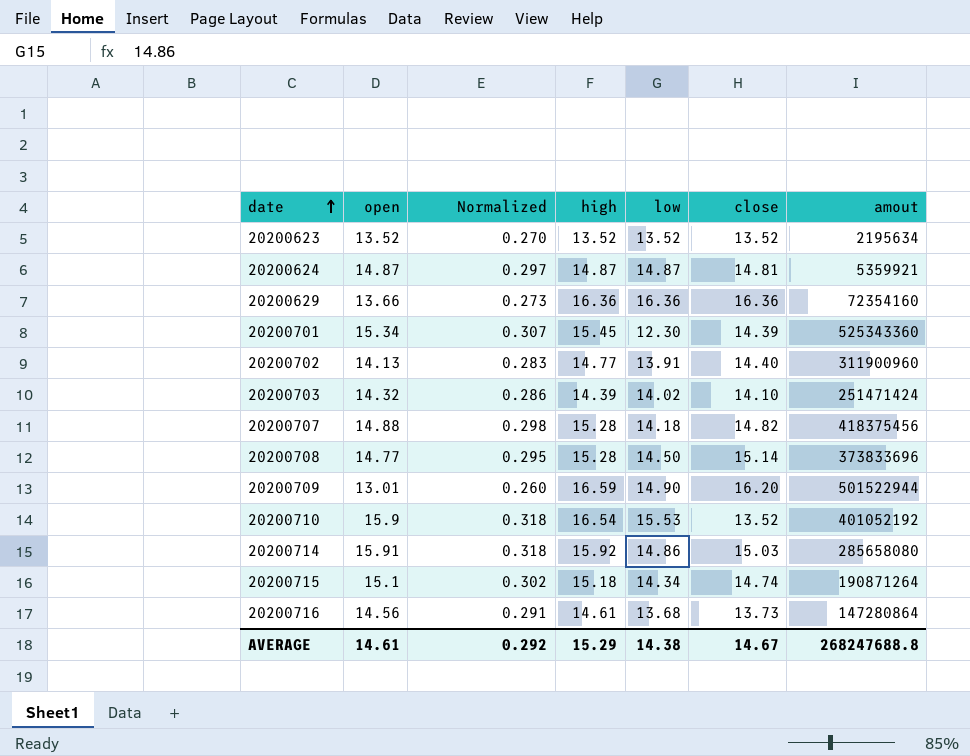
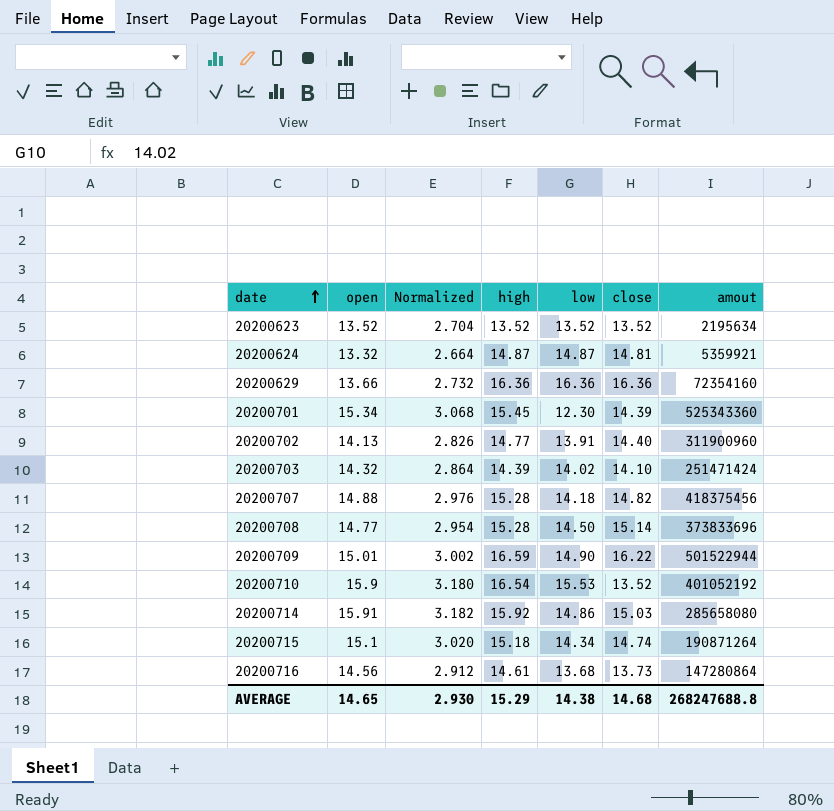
column Normalized | formula: [open] * 0.02 -> [open] * 0.2
20200624 | open: 14.87 -> 13.32
20200709 | open: 13.01 -> 15.01
20200709 | close: 16.20 -> 16.22
AVERAGE | open: 14.61 -> 14.65
AVERAGE | Normalized: 0.292 -> 2.930
AVERAGE | close: 14.67 -> 14.68

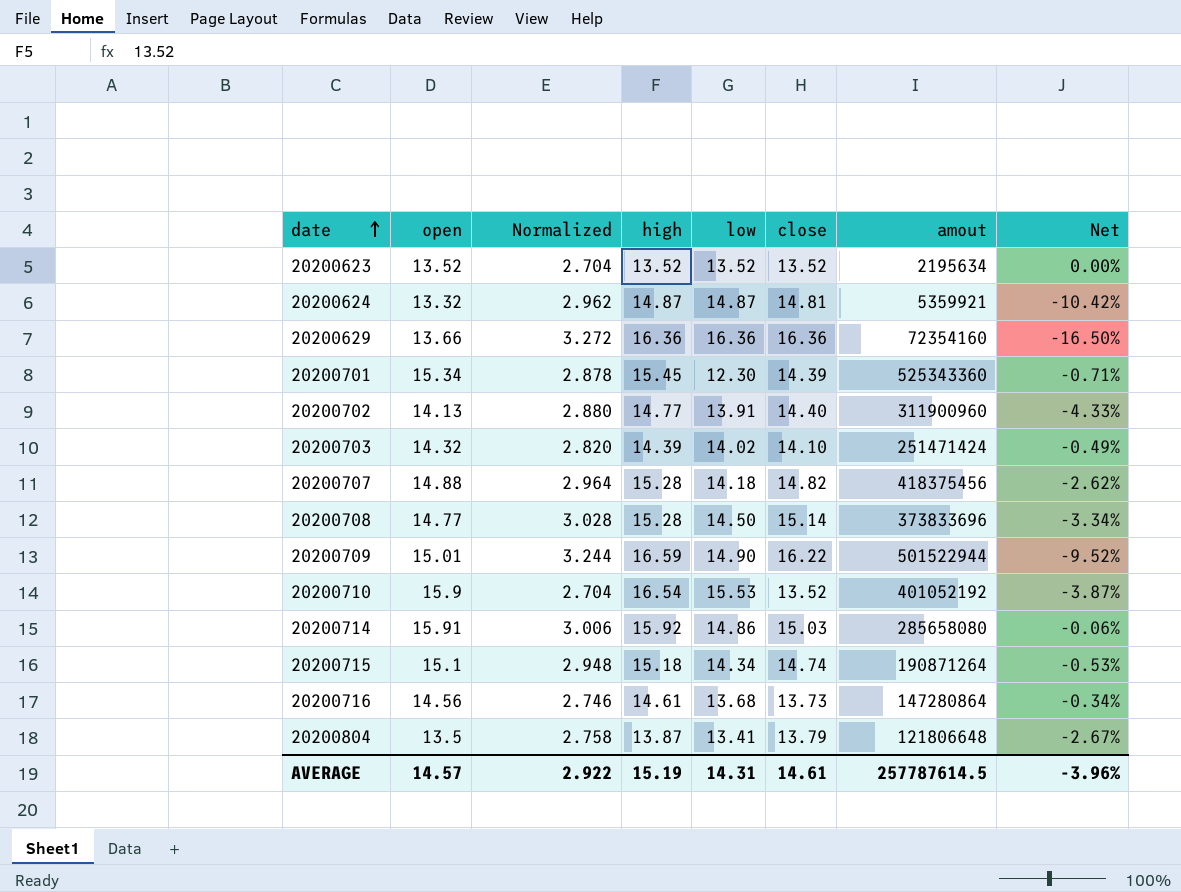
column Normalized | formula: [open] * 0.2 -> [close] * 0.2
column Net | formula: none -> ([open] - [high]) / [high]
row 20200804: none -> 13.5 | 2.758 | 13.87 | 13.41 | 13.79 | 121806648 | -2.67%
AVERAGE | open: 14.65 -> 14.57
AVERAGE | Normalized: 2.930 -> 2.922
AVERAGE | high: 15.29 -> 15.19
AVERAGE | low: 14.38 -> 14.31
AVERAGE | close: 14.68 -> 14.61
AVERAGE | amout: 268247688.8 -> 257787614.5

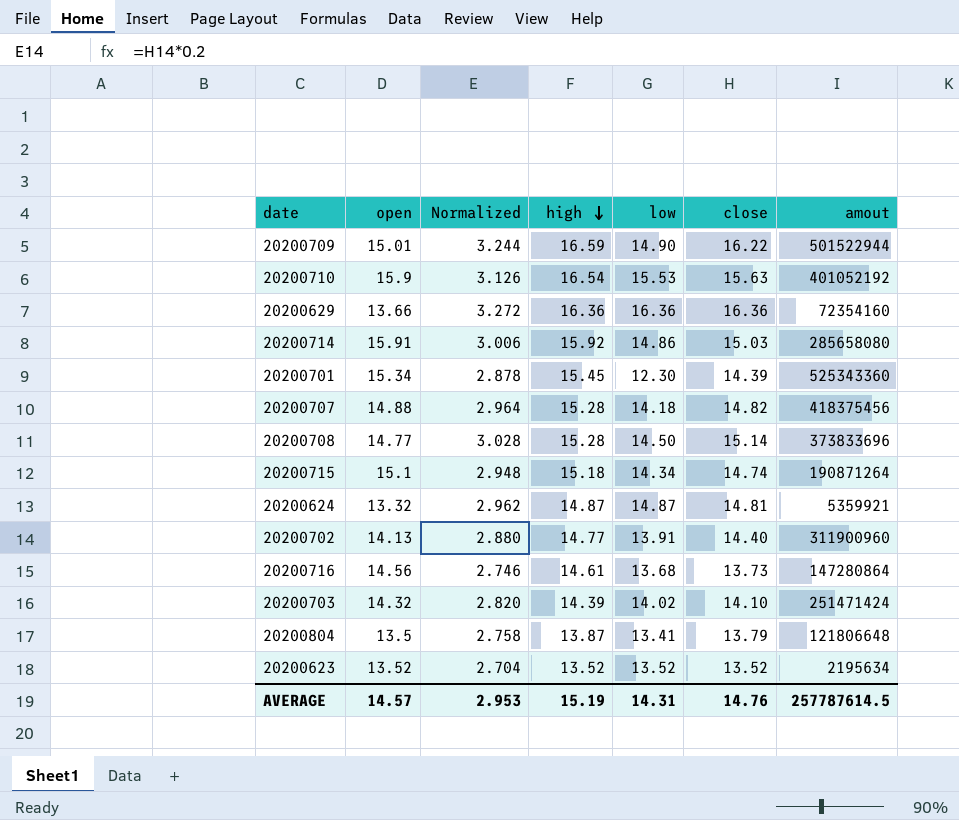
row order: date ascending -> high descending
column Net | formula: ([open] - [high]) / [high] -> none
20200710 | Normalized: 2.704 -> 3.126
20200710 | close: 13.52 -> 15.63
AVERAGE | Normalized: 2.922 -> 2.953
AVERAGE | close: 14.61 -> 14.76

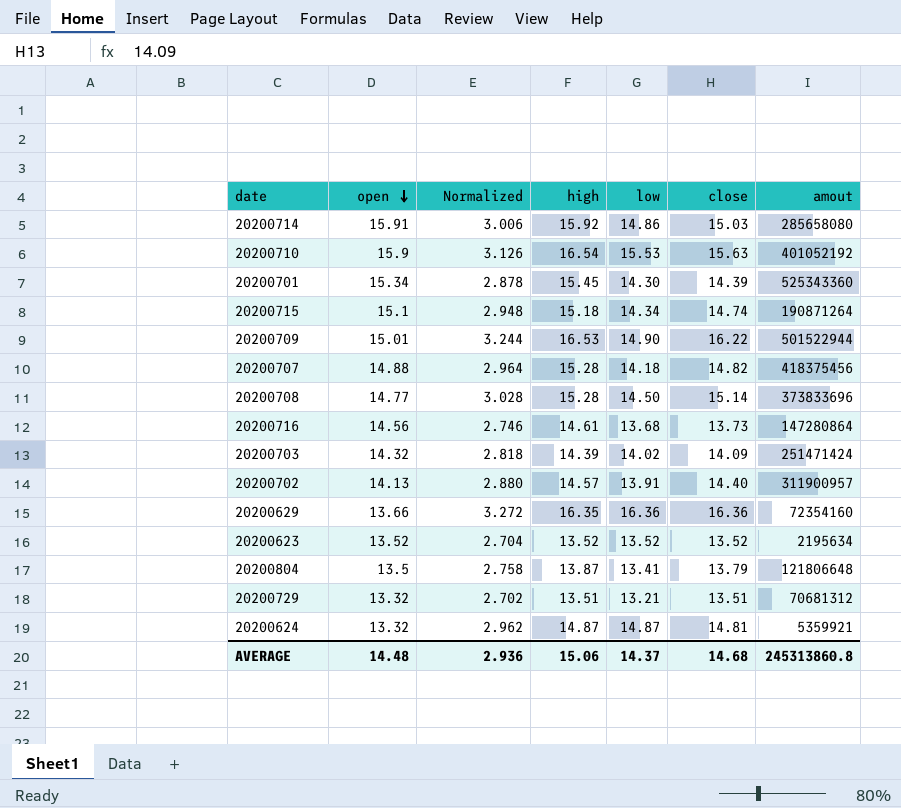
row order: high descending -> open descending
20200701 | low: 12.30 -> 14.30
20200709 | high: 16.59 -> 16.53
20200703 | Normalized: 2.820 -> 2.818
20200703 | close: 14.10 -> 14.09
20200702 | high: 14.77 -> 14.57
20200702 | amout: 311900960 -> 311900957
20200629 | high: 16.36 -> 16.35
row 20200729: none -> 13.32 | 2.702 | 13.51 | 13.21 | 13.51 | 70681312
AVERAGE | open: 14.57 -> 14.48
AVERAGE | Normalized: 2.953 -> 2.936
AVERAGE | high: 15.19 -> 15.06
AVERAGE | low: 14.31 -> 14.37
AVERAGE | close: 14.76 -> 14.68
AVERAGE | amout: 257787614.5 -> 245313860.8

